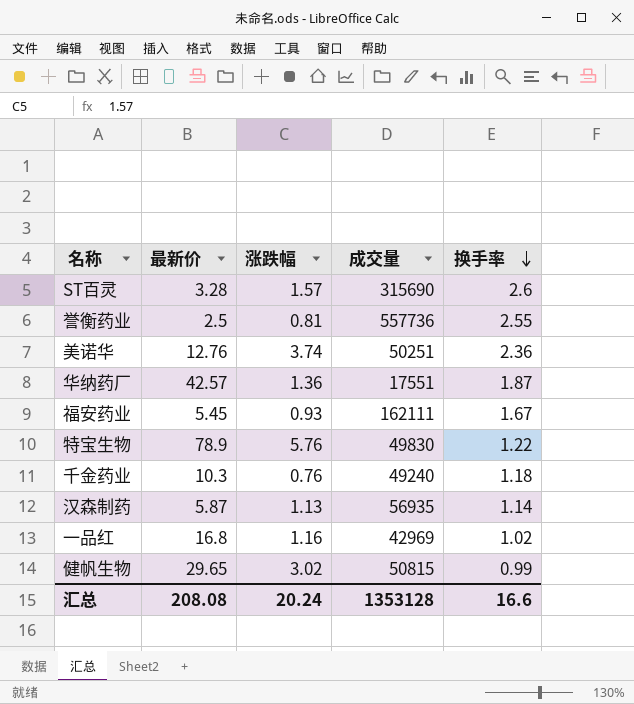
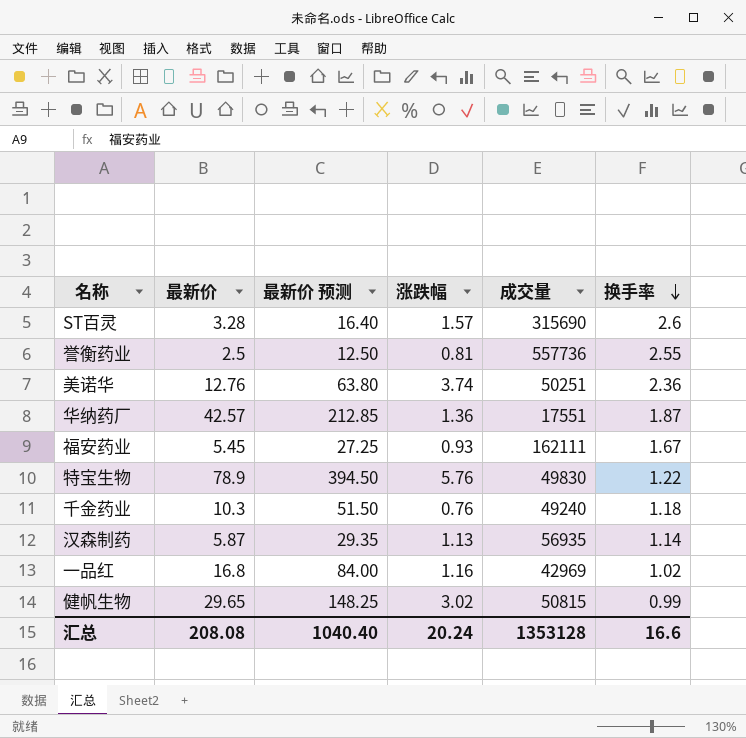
column 最新价 预测 | formula: none -> [最新价] * 5

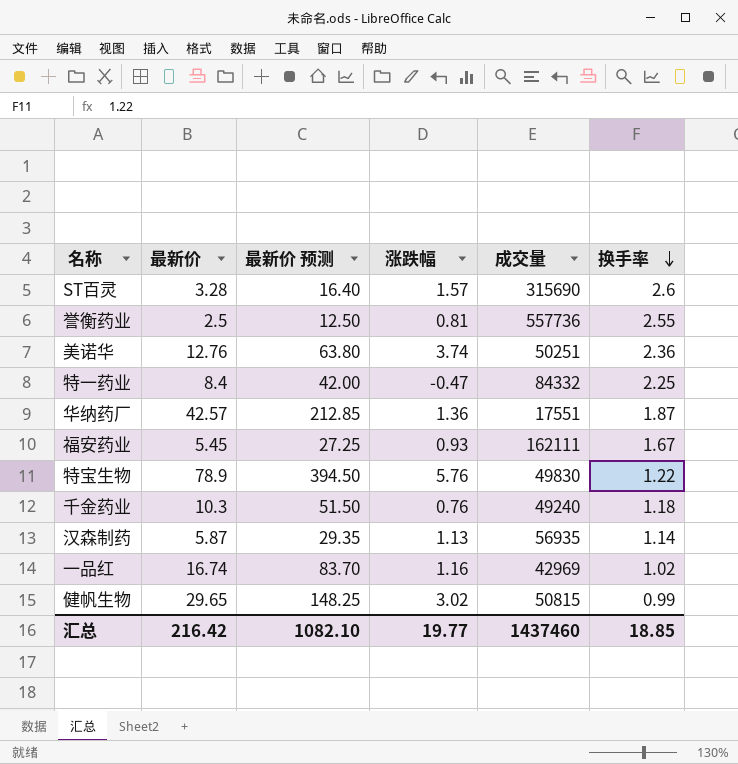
row 特一药业: none -> 8.4 | 42.00 | -0.47 | 84332 | 2.25
一品红 | 最新价: 16.8 -> 16.74
一品红 | 最新价 预测: 84.00 -> 83.70
汇总 | 最新价: 208.08 -> 216.42
汇总 | 最新价 预测: 1040.40 -> 1082.10
汇总 | 涨跌幅: 20.24 -> 19.77
汇总 | 成交量: 1353128 -> 1437460
汇总 | 换手率: 16.6 -> 18.85

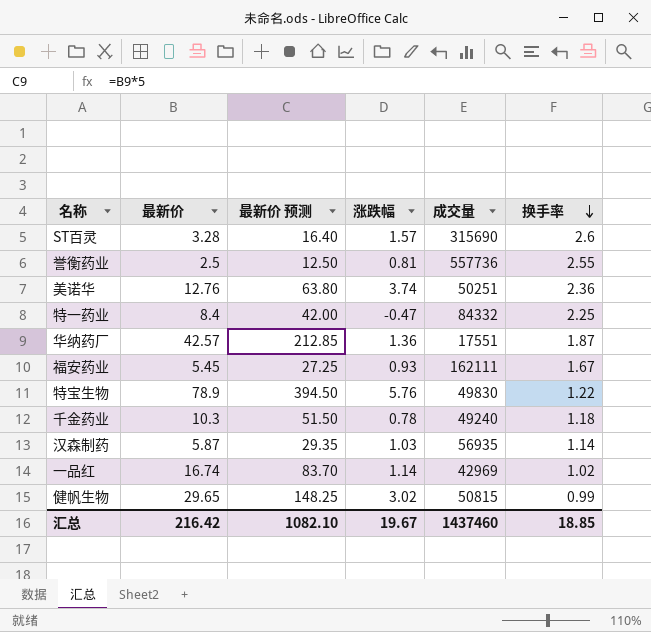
千金药业 | 涨跌幅: 0.76 -> 0.78
汉森制药 | 涨跌幅: 1.13 -> 1.03
一品红 | 涨跌幅: 1.16 -> 1.14
汇总 | 涨跌幅: 19.77 -> 19.67

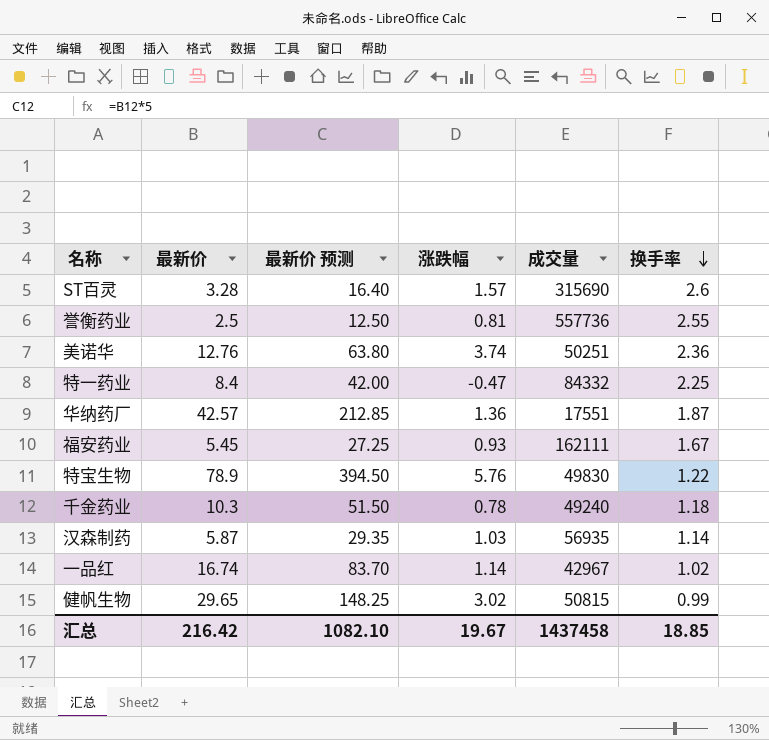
一品红 | 成交量: 42969 -> 42967
汇总 | 成交量: 1437460 -> 1437458

